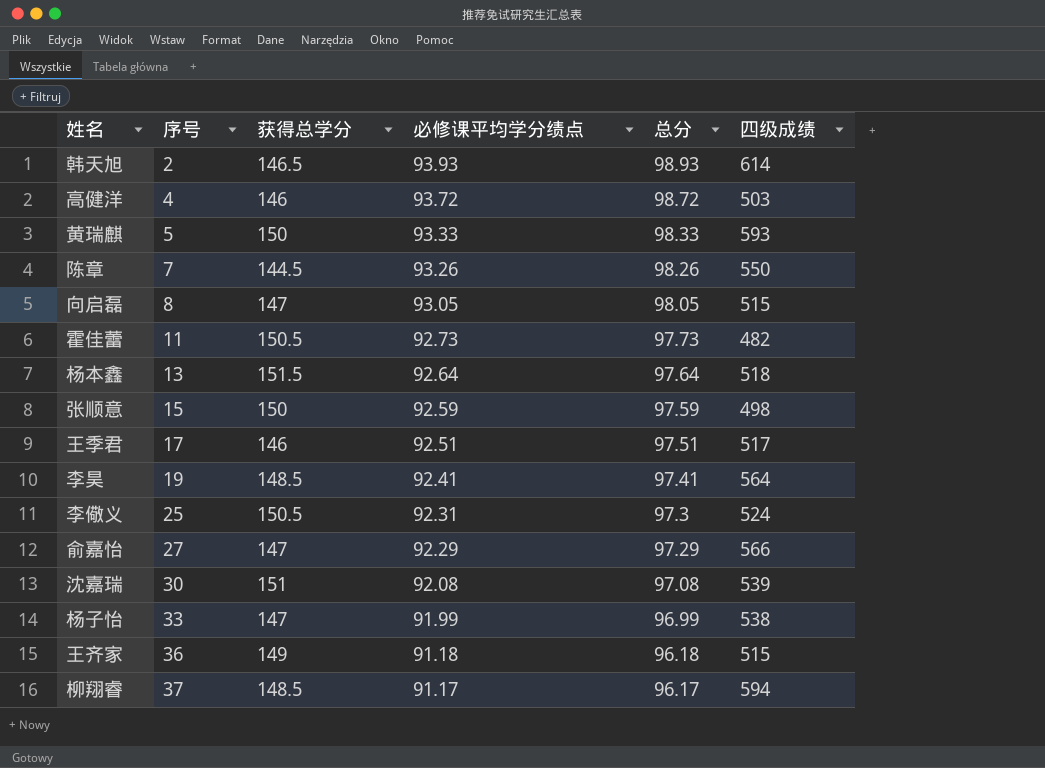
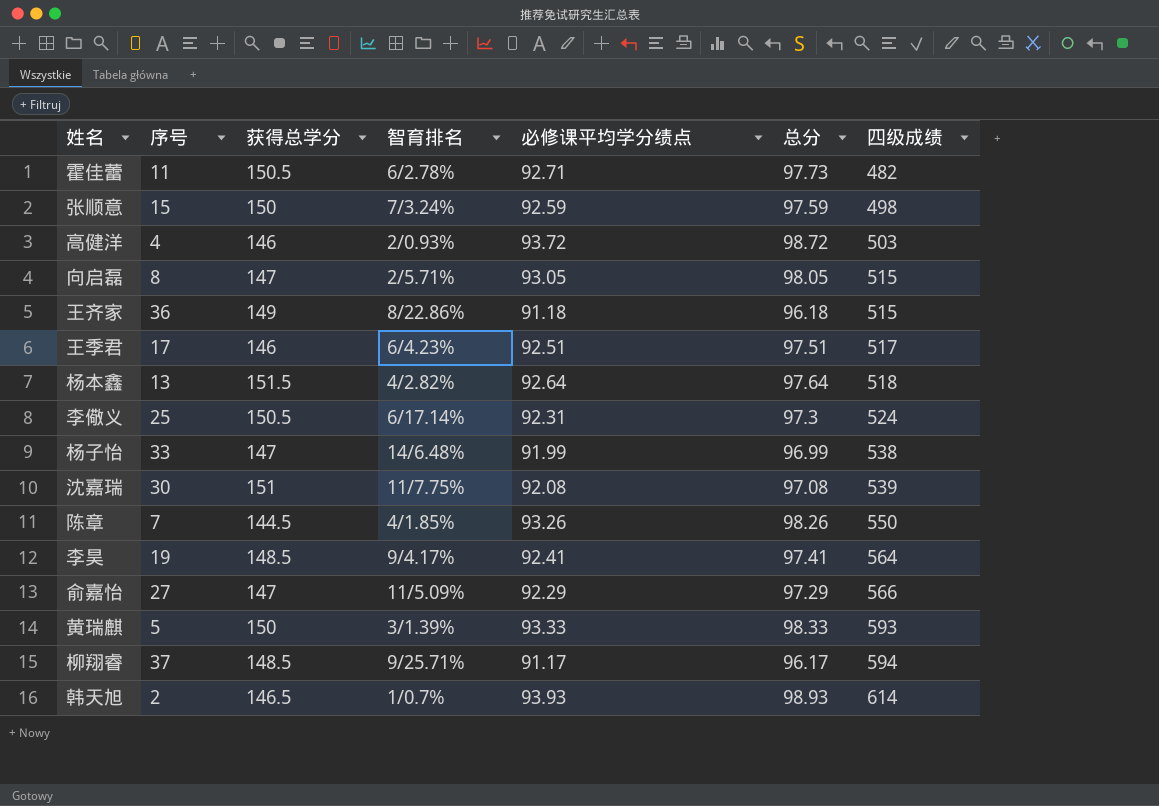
row order: 序号 ascending -> 四级成绩 ascending
column 智育排名 | position: none -> 4
霍佳蕾 | 必修课平均学分绩点: 92.73 -> 92.71

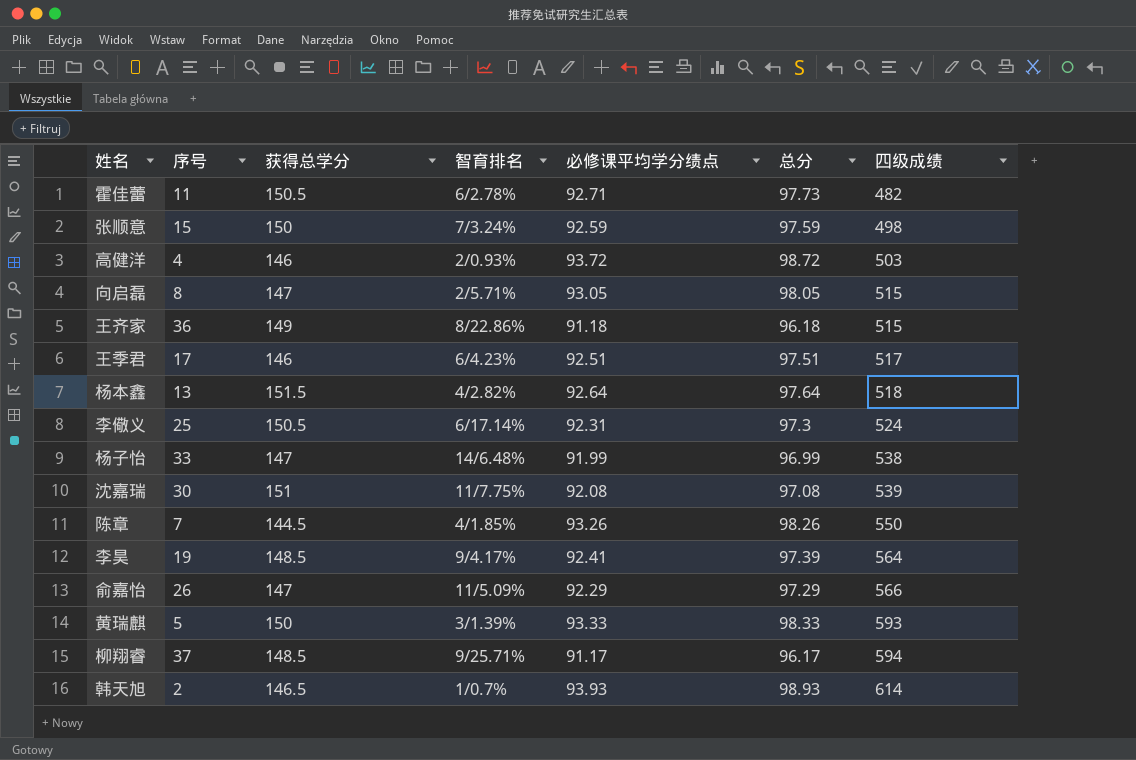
李昊 | 总分: 97.41 -> 97.39
俞嘉怡 | 序号: 27 -> 26

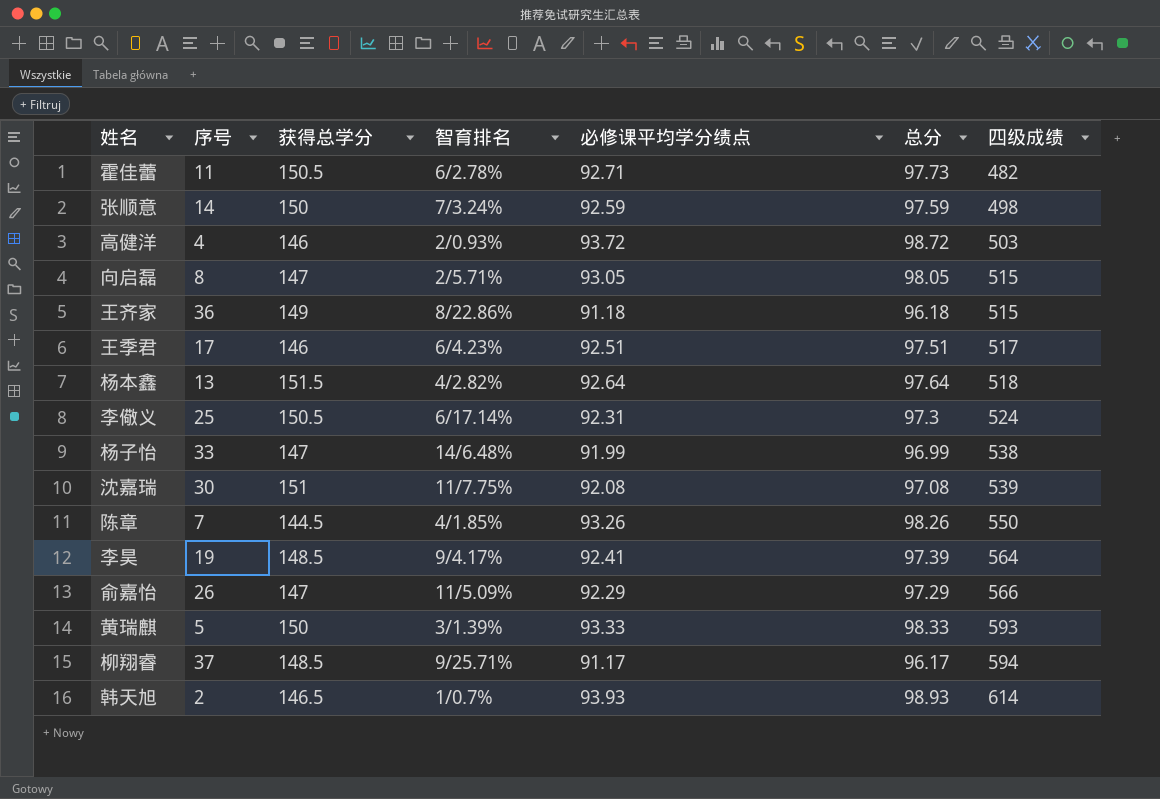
张顺意 | 序号: 15 -> 14

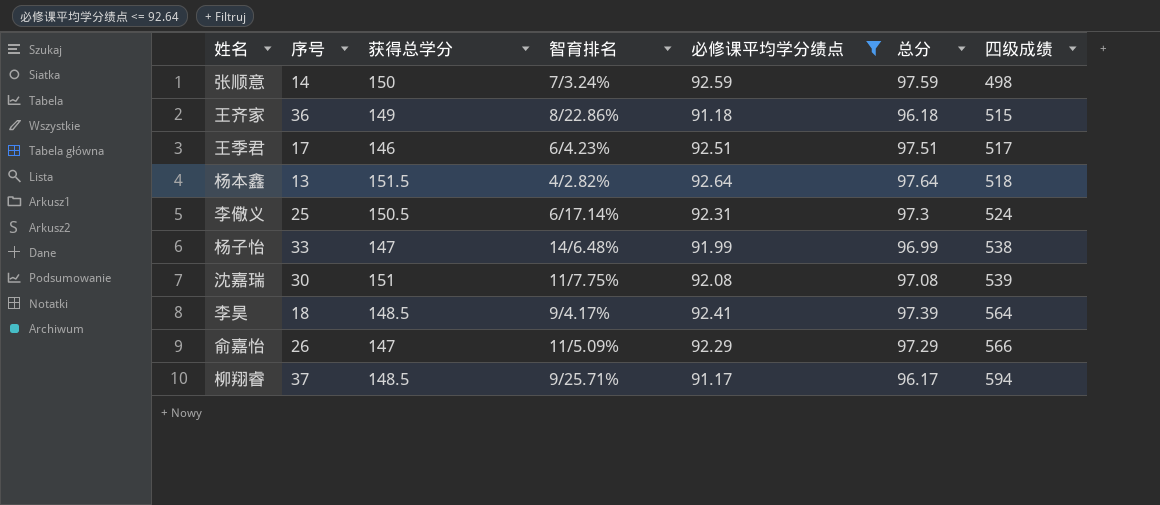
filter: none -> 必修课平均学分绩点 <= 92.64
李昊 | 序号: 19 -> 18

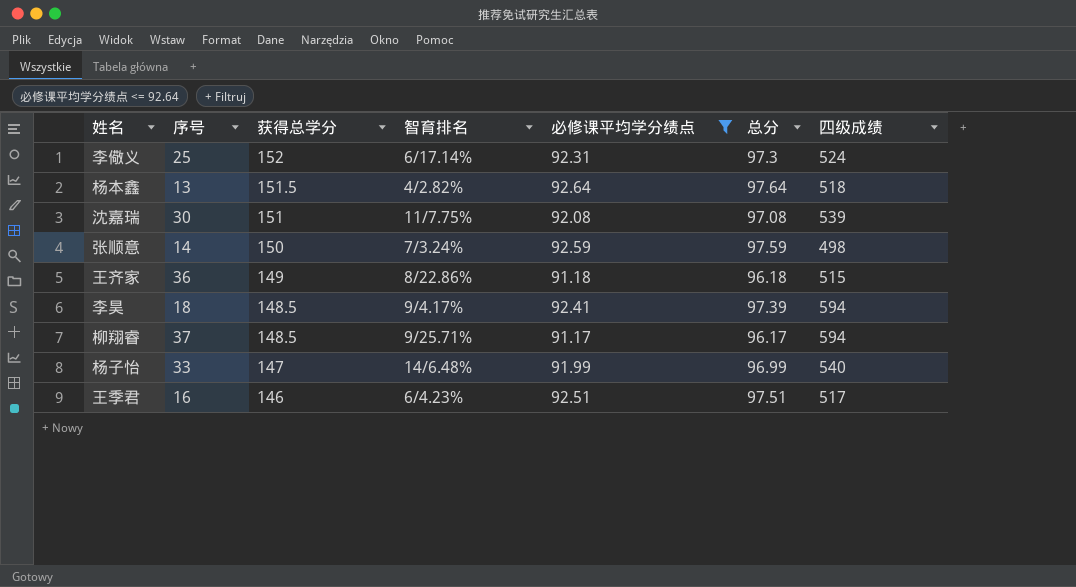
row order: 四级成绩 ascending -> 获得总学分 descending
row 俞嘉怡: 26 | 147 | 11/5.09% | 92.29 | 97.29 | 566 -> none
李儆义 | 获得总学分: 150.5 -> 152
李昊 | 四级成绩: 564 -> 594
杨子怡 | 四级成绩: 538 -> 540
王季君 | 序号: 17 -> 16

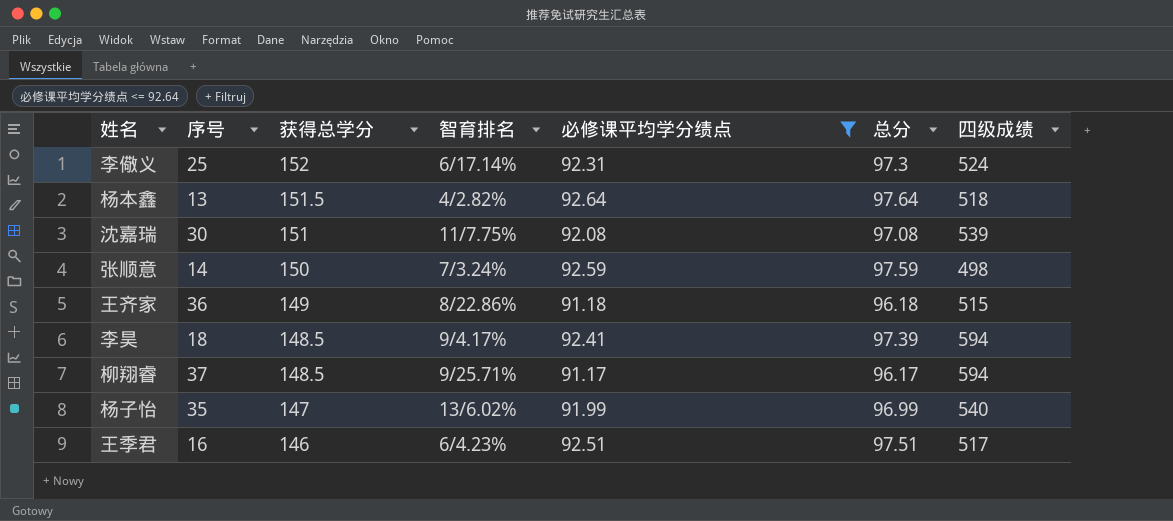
杨子怡 | 序号: 33 -> 35
杨子怡 | 智育排名: 14/6.48% -> 13/6.02%

